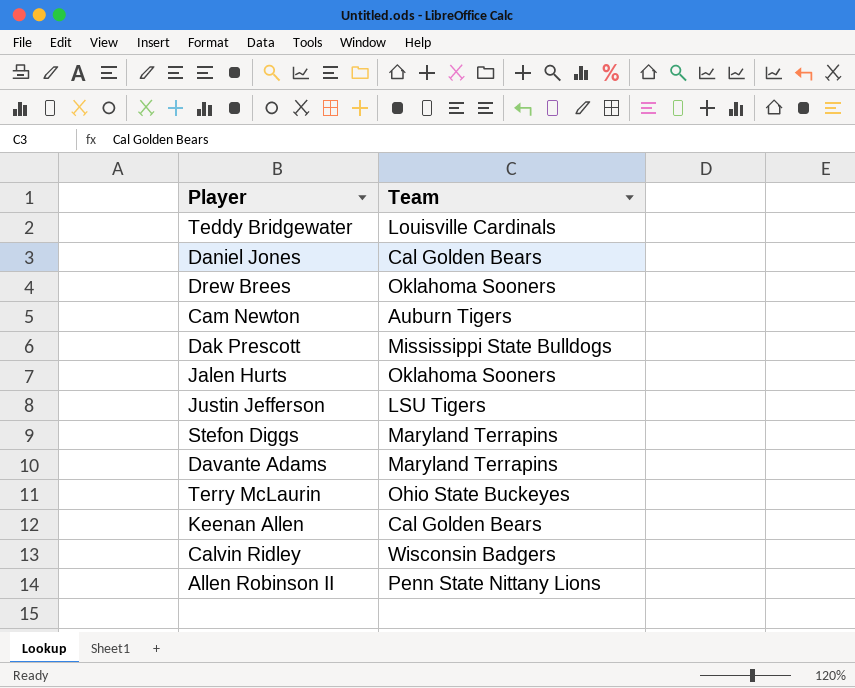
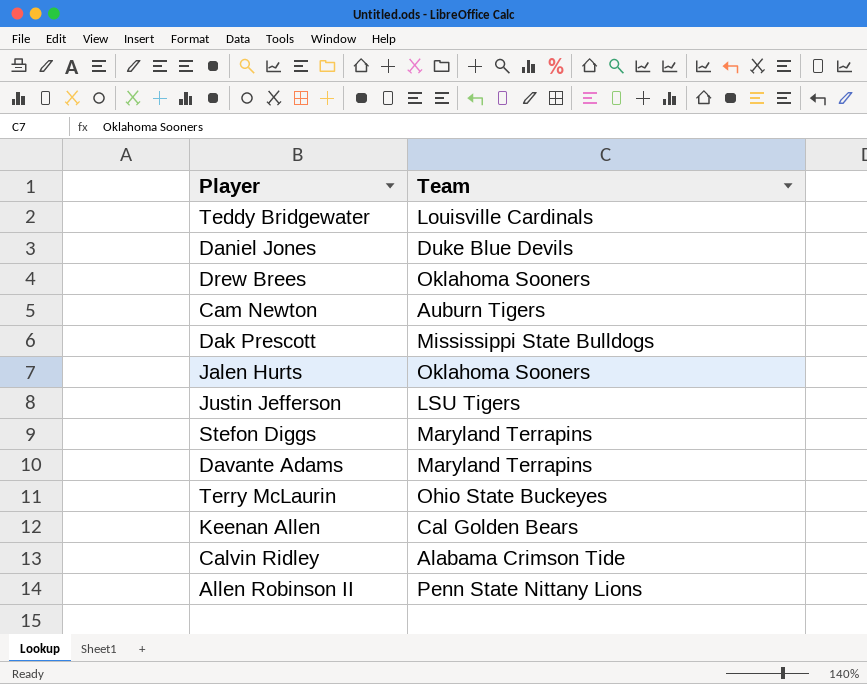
Daniel Jones | Team: Cal Golden Bears -> Duke Blue Devils
Calvin Ridley | Team: Wisconsin Badgers -> Alabama Crimson Tide

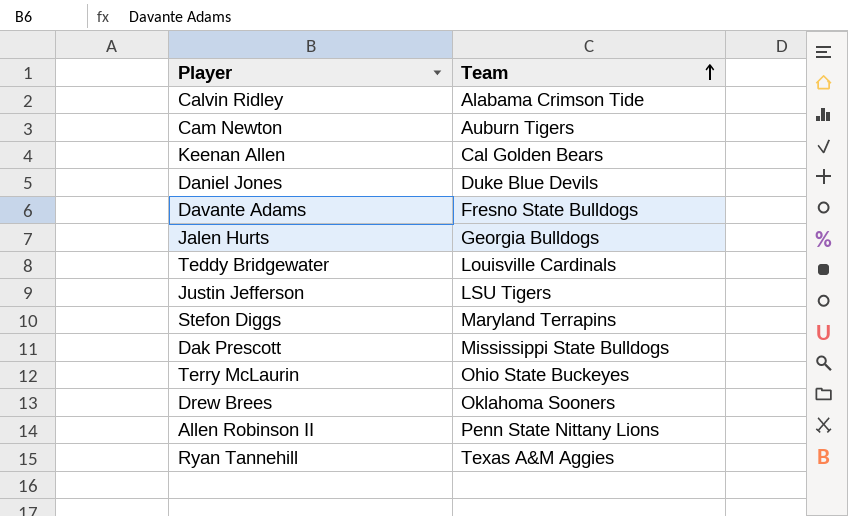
row order: none -> Team ascending
Davante Adams | Team: Maryland Terrapins -> Fresno State Bulldogs
Jalen Hurts | Team: Oklahoma Sooners -> Georgia Bulldogs
row Ryan Tannehill: none -> Texas A&M Aggies

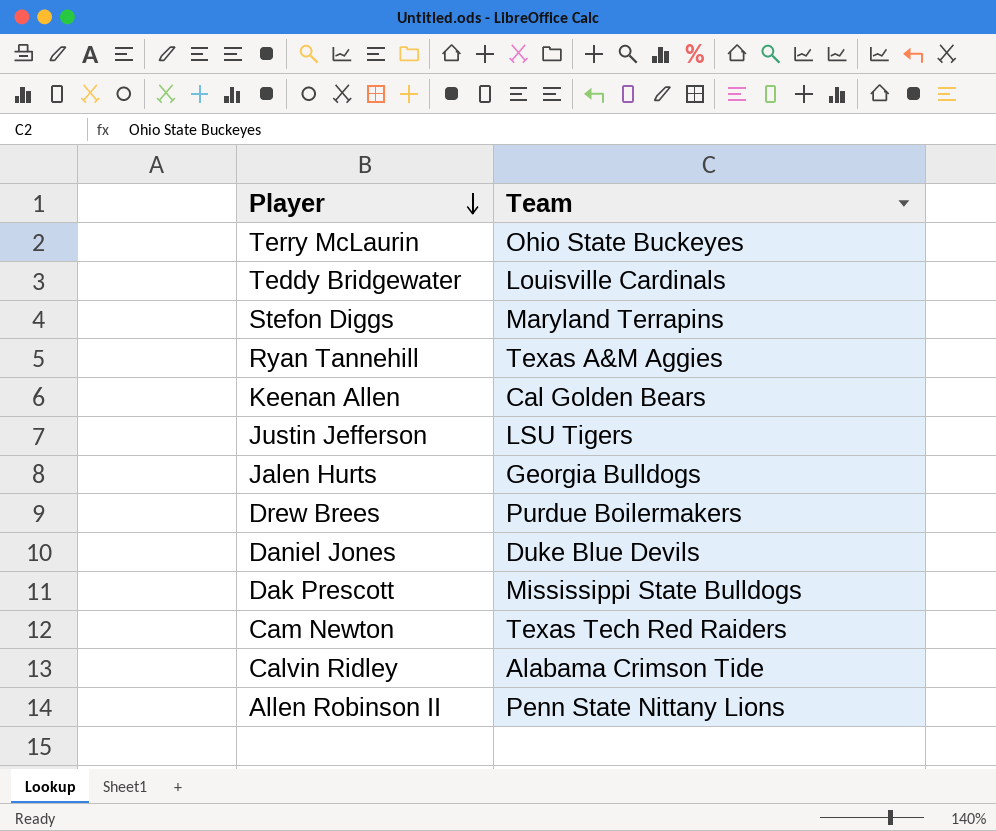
row order: Team ascending -> Player descending
row Davante Adams: Fresno State Bulldogs -> none
Drew Brees | Team: Oklahoma Sooners -> Purdue Boilermakers
Cam Newton | Team: Auburn Tigers -> Texas Tech Red Raiders

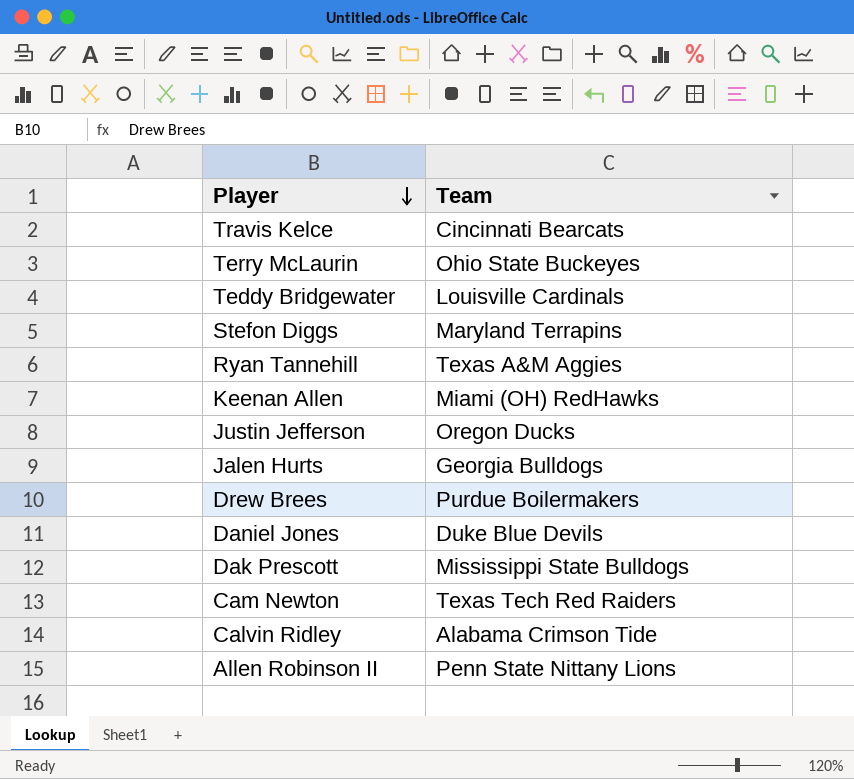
row Travis Kelce: none -> Cincinnati Bearcats
Keenan Allen | Team: Cal Golden Bears -> Miami (OH) RedHawks
Justin Jefferson | Team: LSU Tigers -> Oregon Ducks

